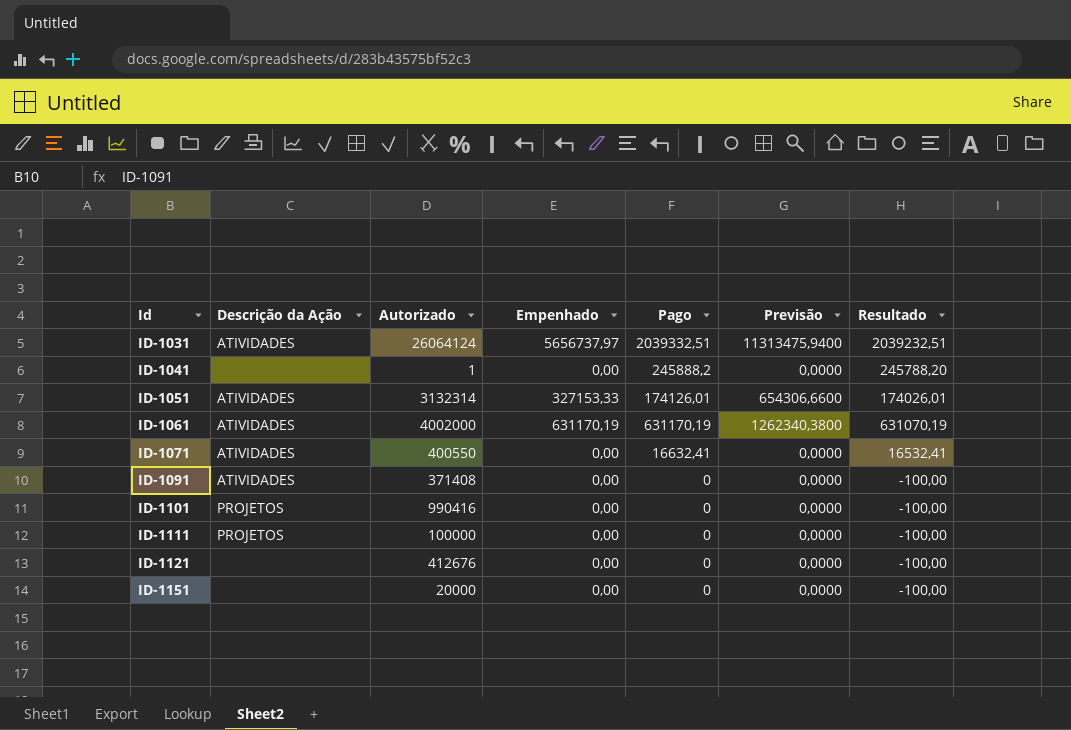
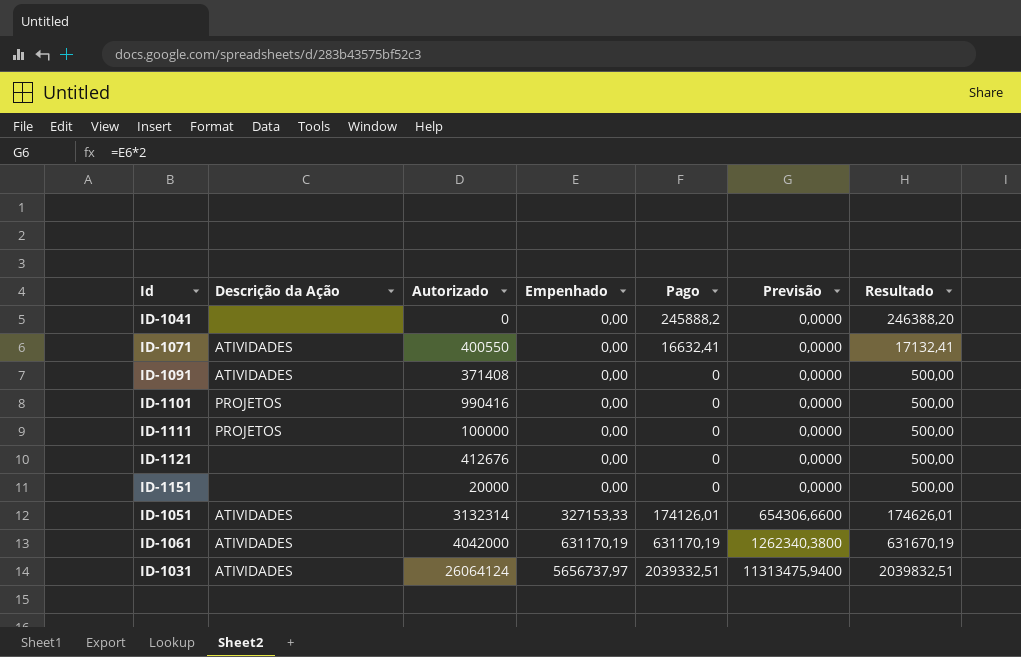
row order: Id ascending -> Empenhado ascending
column Resultado | formula: [Pago] - 100 -> [Pago] + 500
ID-1041 | Autorizado: 1 -> 0
ID-1061 | Autorizado: 4002000 -> 4042000

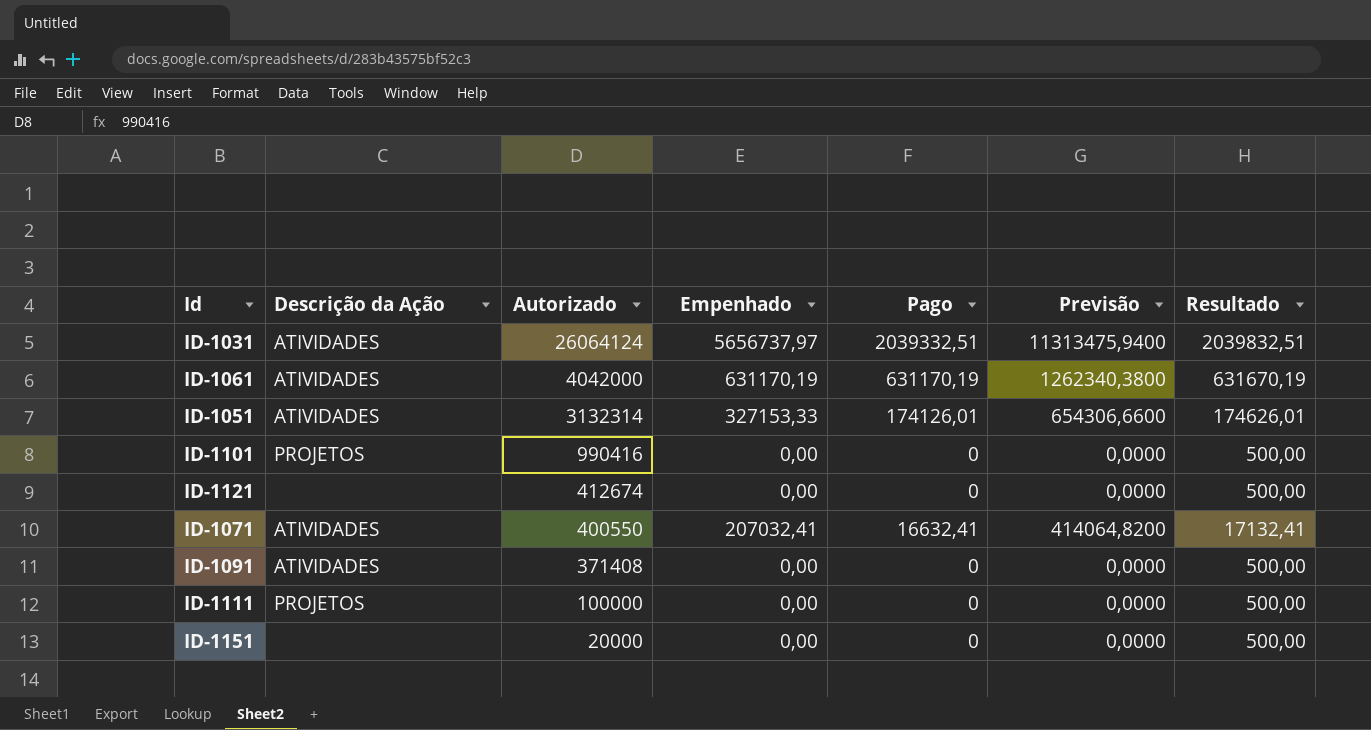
row order: Empenhado ascending -> Autorizado descending
row ID-1041: none | 0 | 0,00 | 245888,2 | 0,0000 | 246388,20 -> none
ID-1121 | Autorizado: 412676 -> 412674
ID-1071 | Empenhado: 0,00 -> 207032,41
ID-1071 | Previsão: 0,0000 -> 414064,8200

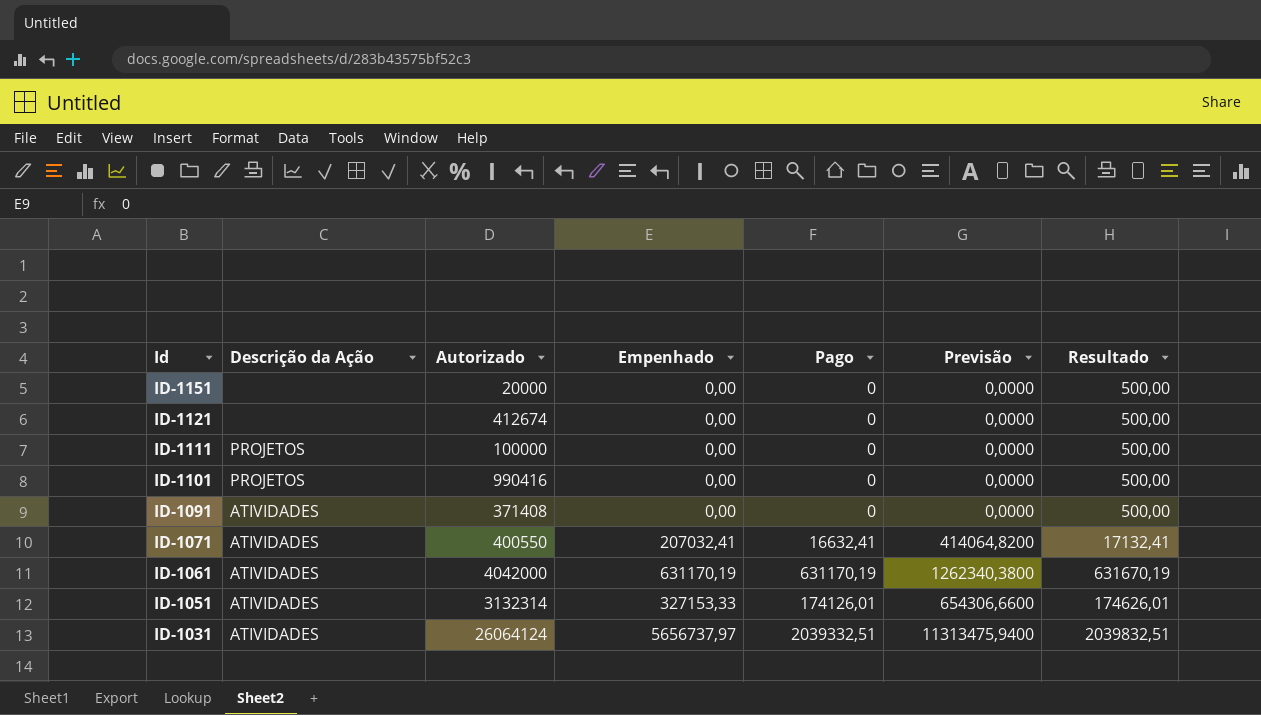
row order: Autorizado descending -> Id descending

